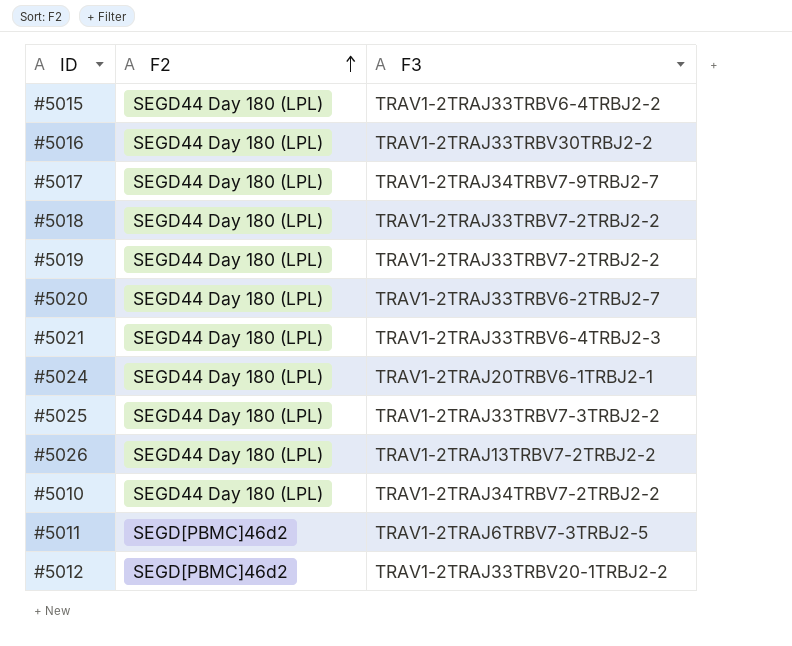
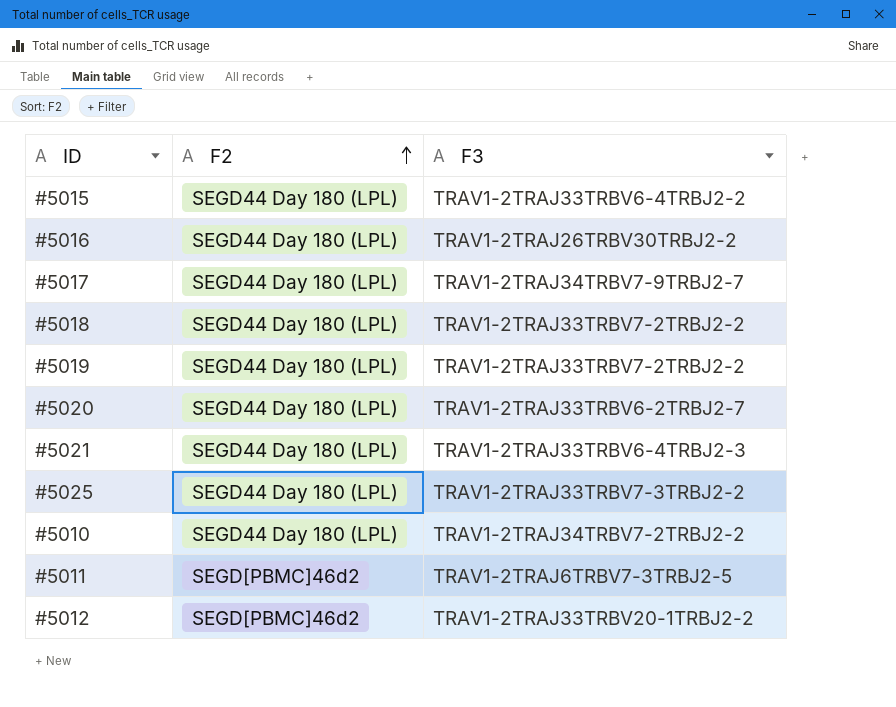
row #5024: SEGD44 Day 180 (LPL) | TRAV1-2TRAJ20TRBV6-1TRBJ2-1 -> none
row #5026: SEGD44 Day 180 (LPL) | TRAV1-2TRAJ13TRBV7-2TRBJ2-2 -> none
#5016 | F3: TRAV1-2TRAJ33TRBV30TRBJ2-2 -> TRAV1-2TRAJ26TRBV30TRBJ2-2

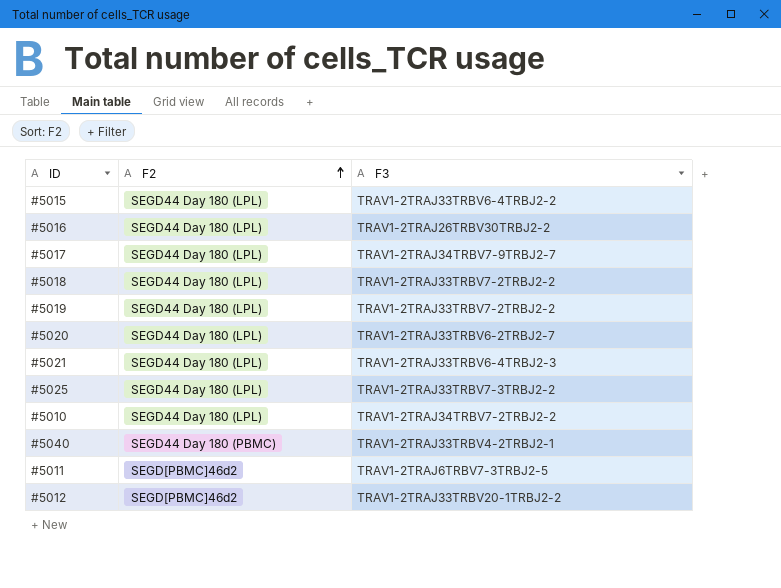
row #5040: none -> SEGD44 Day 180 (PBMC) | TRAV1-2TRAJ33TRBV4-2TRBJ2-1

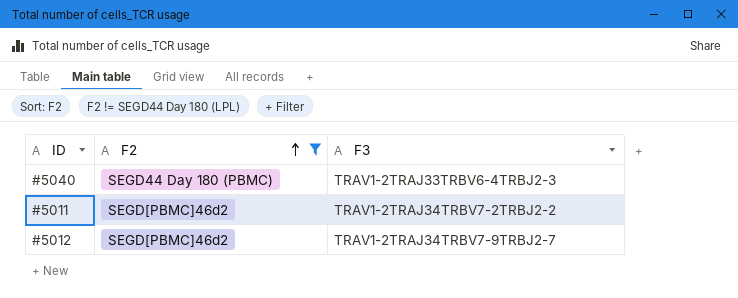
filter: none -> F2 != SEGD44 Day 180 (LPL)
#5040 | F3: TRAV1-2TRAJ33TRBV4-2TRBJ2-1 -> TRAV1-2TRAJ33TRBV6-4TRBJ2-3
#5011 | F3: TRAV1-2TRAJ6TRBV7-3TRBJ2-5 -> TRAV1-2TRAJ34TRBV7-2TRBJ2-2
#5012 | F3: TRAV1-2TRAJ33TRBV20-1TRBJ2-2 -> TRAV1-2TRAJ34TRBV7-9TRBJ2-7

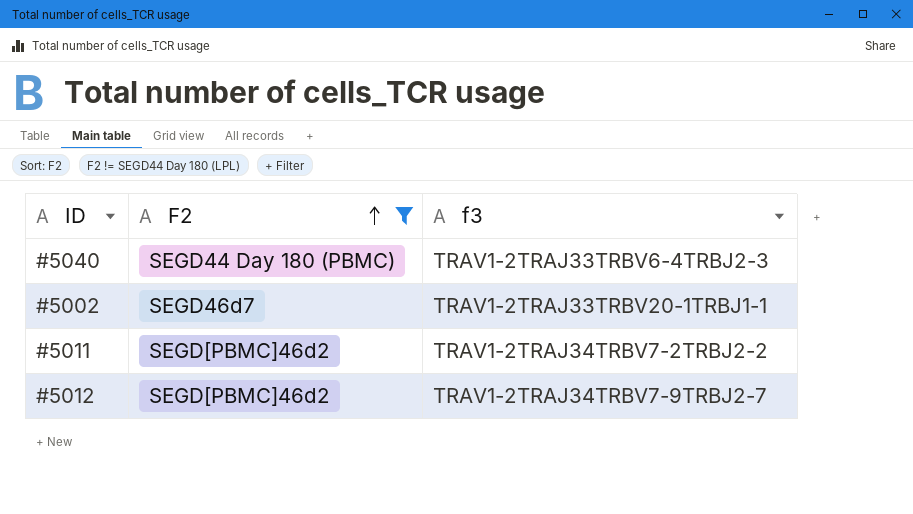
column name: F3 -> f3
row #5002: none -> SEGD46d7 | TRAV1-2TRAJ33TRBV20-1TRBJ1-1

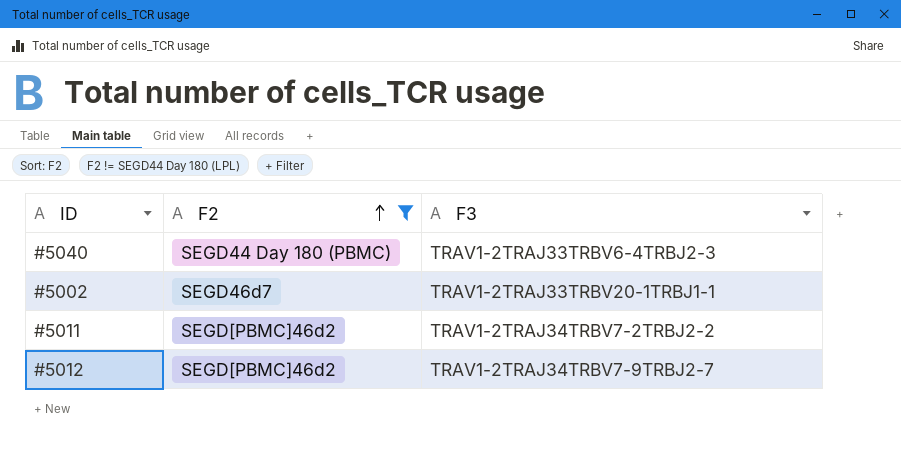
column name: f3 -> F3

